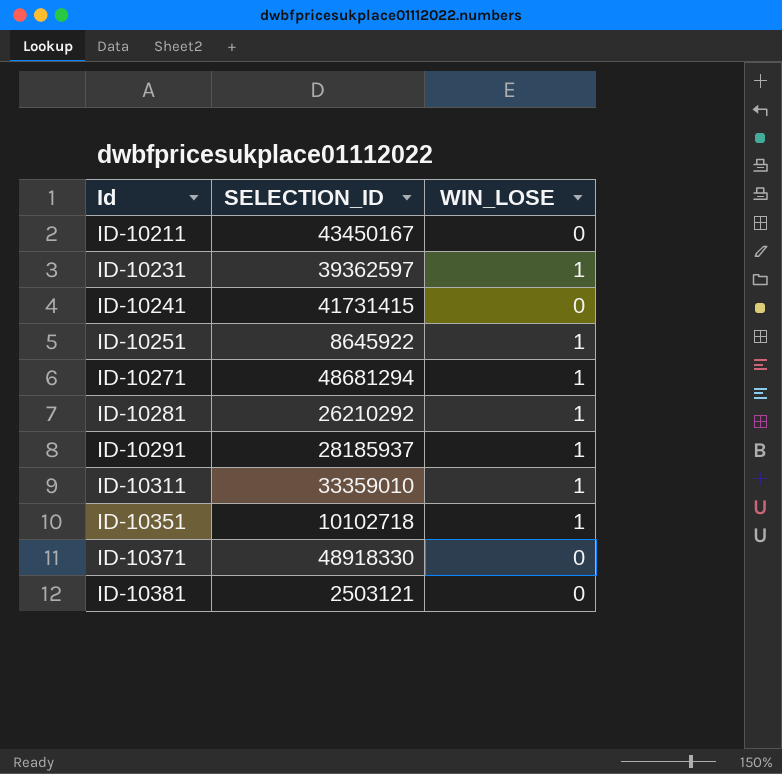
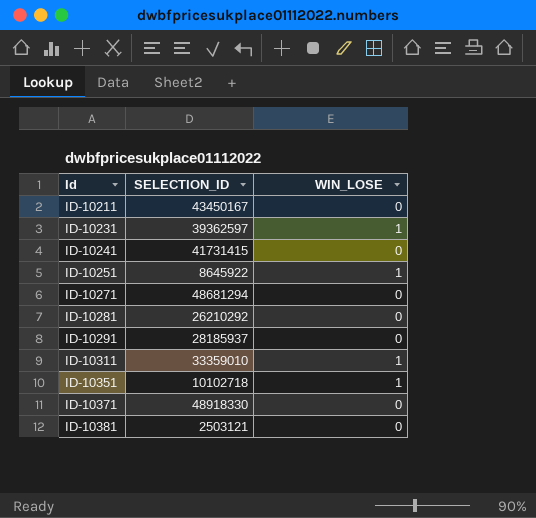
ID-10271 | WIN_LOSE: 1 -> 0
ID-10281 | WIN_LOSE: 1 -> 0
ID-10291 | WIN_LOSE: 1 -> 0

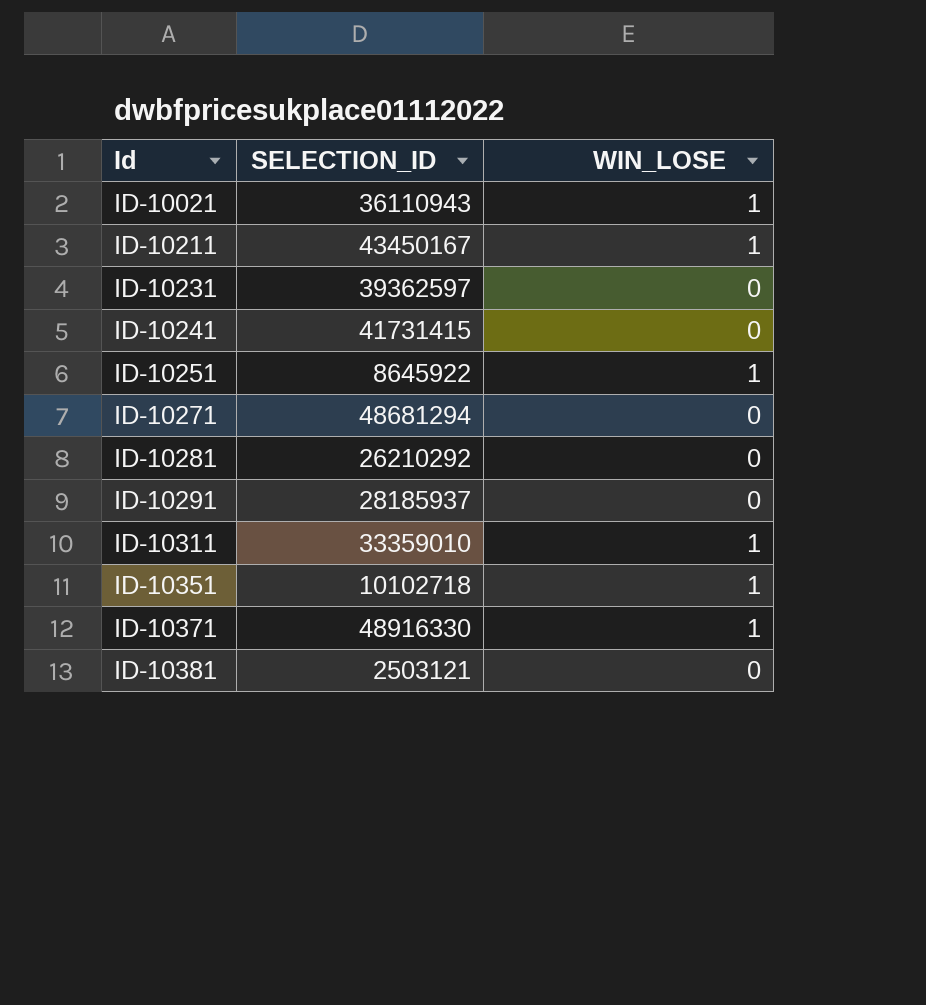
row ID-10021: none -> 36110943 | 1
ID-10211 | WIN_LOSE: 0 -> 1
ID-10231 | WIN_LOSE: 1 -> 0
ID-10371 | SELECTION_ID: 48918330 -> 48916330
ID-10371 | WIN_LOSE: 0 -> 1

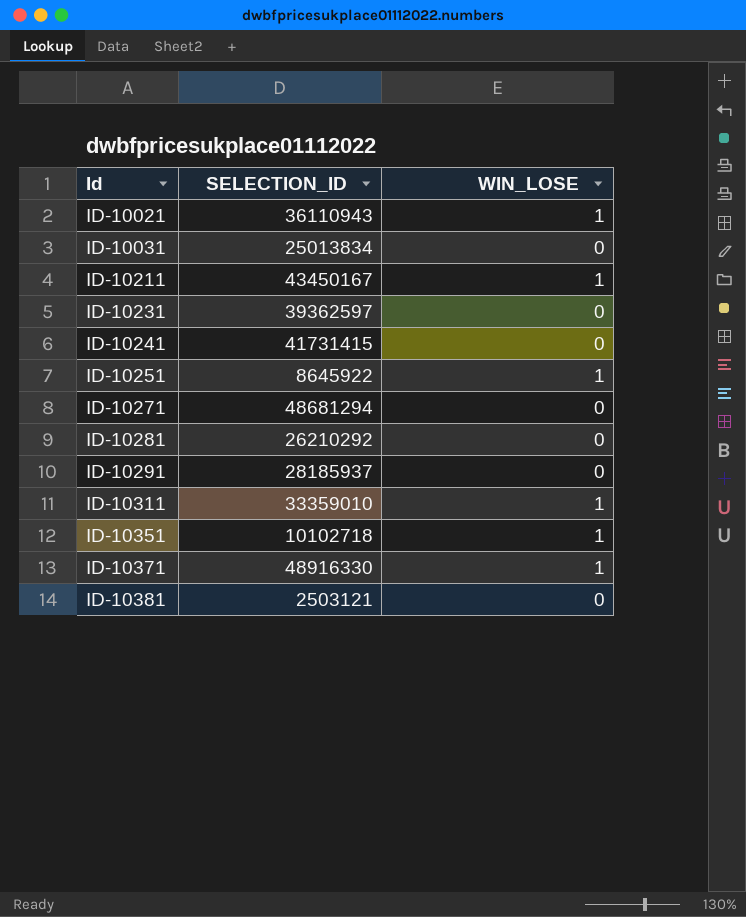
row ID-10031: none -> 25013834 | 0

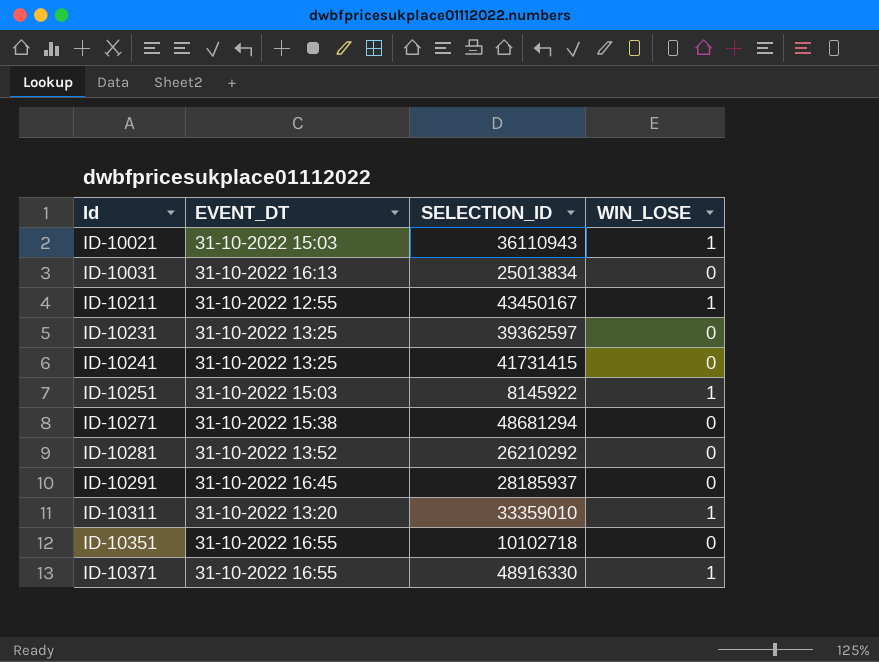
column EVENT_DT | position: none -> 2
row ID-10381: 2503121 | 0 -> none
ID-10251 | SELECTION_ID: 8645922 -> 8145922
ID-10351 | WIN_LOSE: 1 -> 0

